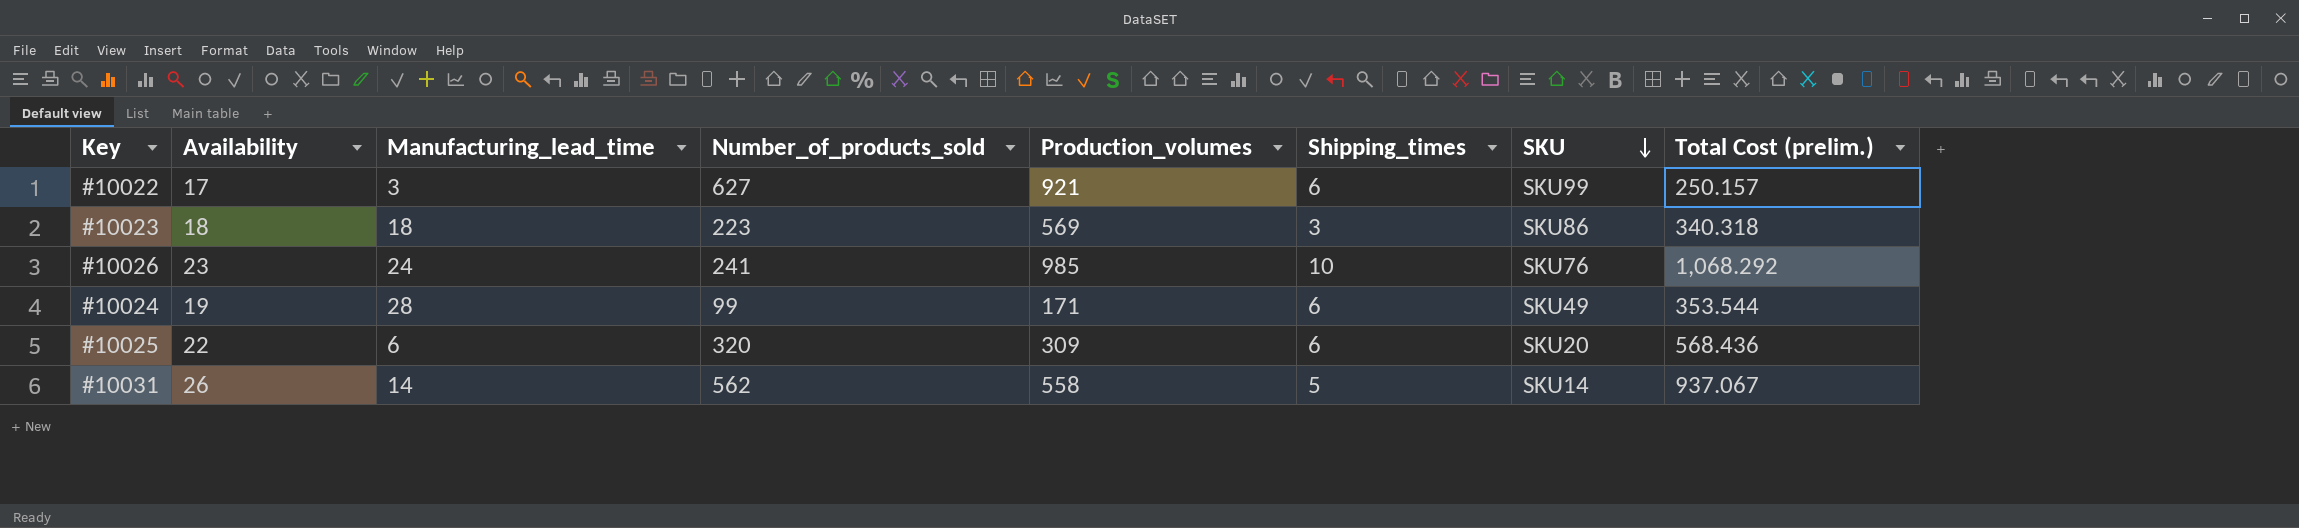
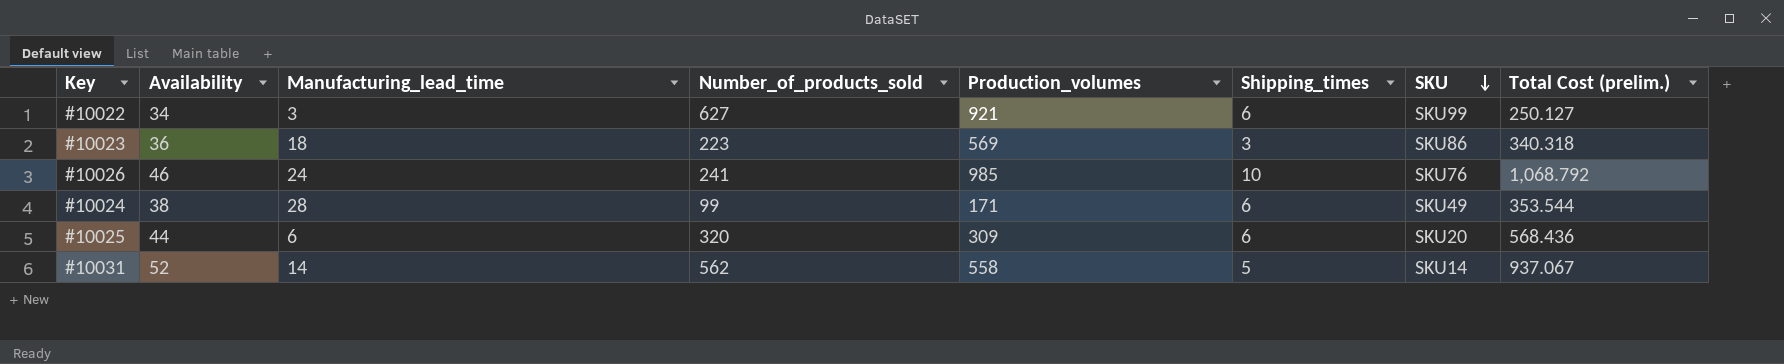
#10022 | Availability: 17 -> 34
#10022 | Total Cost (prelim.): 250.157 -> 250.127
#10023 | Availability: 18 -> 36
#10026 | Availability: 23 -> 46
#10026 | Total Cost (prelim.): 1,068.292 -> 1,068.792
#10024 | Availability: 19 -> 38
#10025 | Availability: 22 -> 44
#10031 | Availability: 26 -> 52

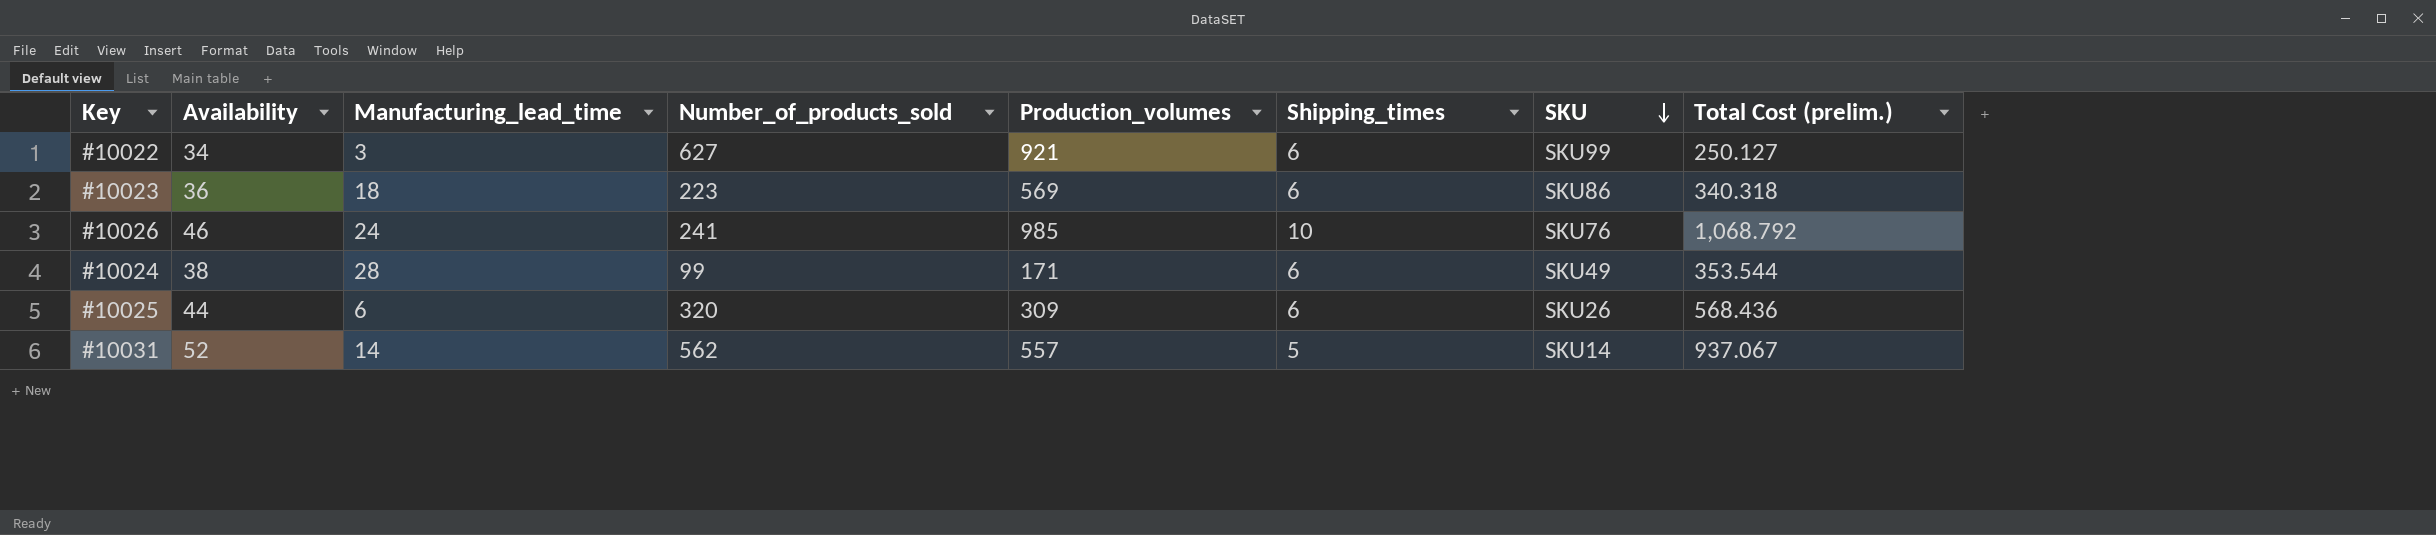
#10023 | Shipping_times: 3 -> 6
#10025 | SKU: SKU20 -> SKU26
#10031 | Production_volumes: 558 -> 557

